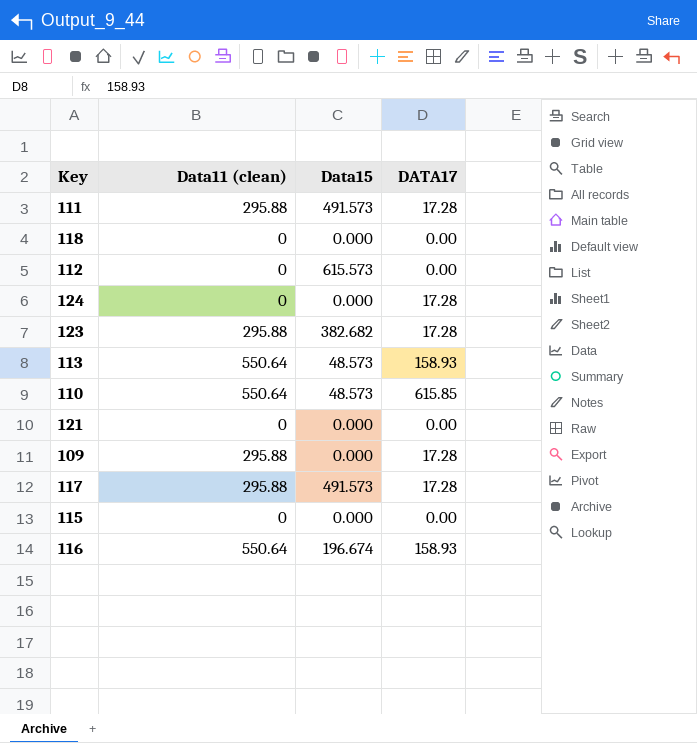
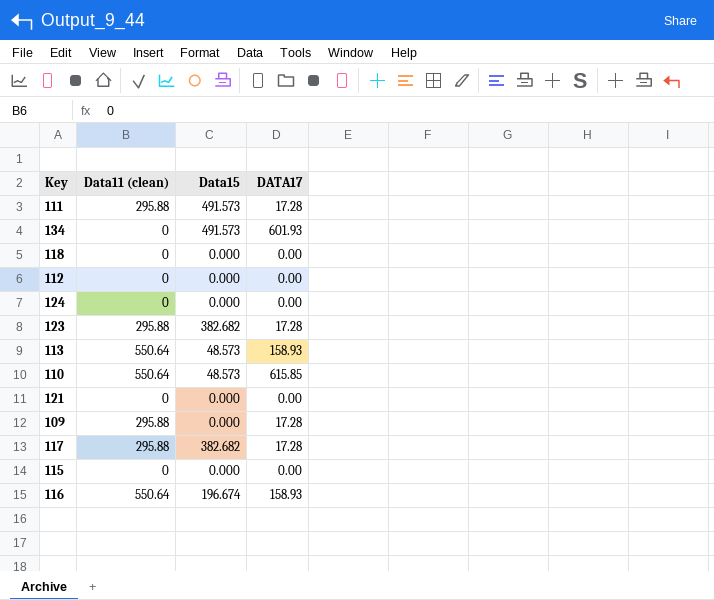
row 134: none -> 0 | 491.573 | 601.93
112 | Data15: 615.573 -> 0.000
124 | DATA17: 17.28 -> 0.00
117 | Data15: 491.573 -> 382.682

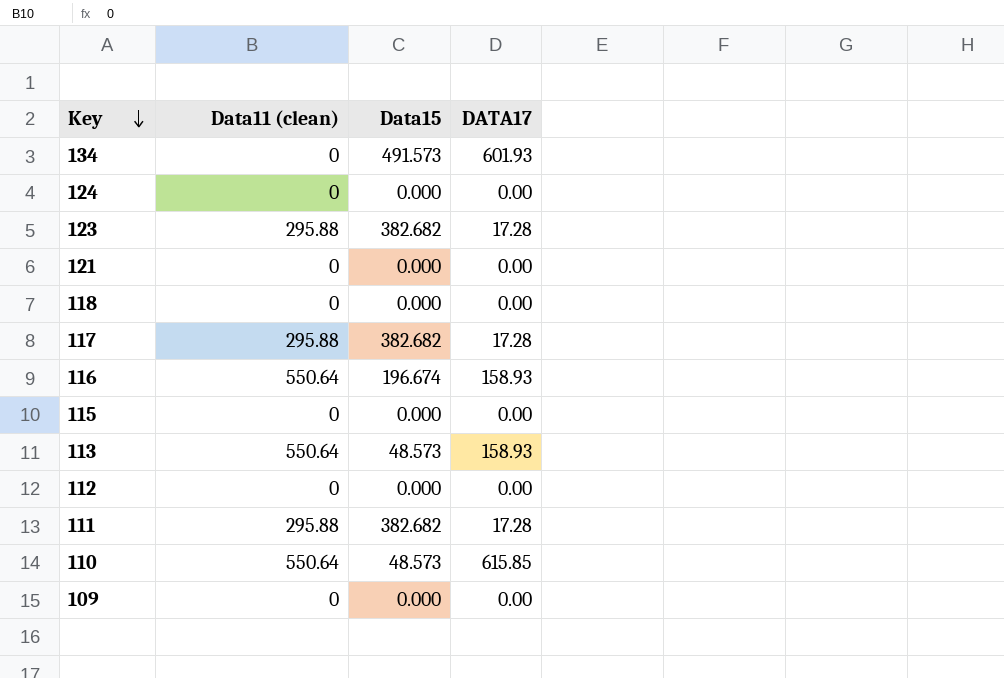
row order: none -> Key descending
111 | Data15: 491.573 -> 382.682
109 | Data11 (clean): 295.88 -> 0
109 | DATA17: 17.28 -> 0.00

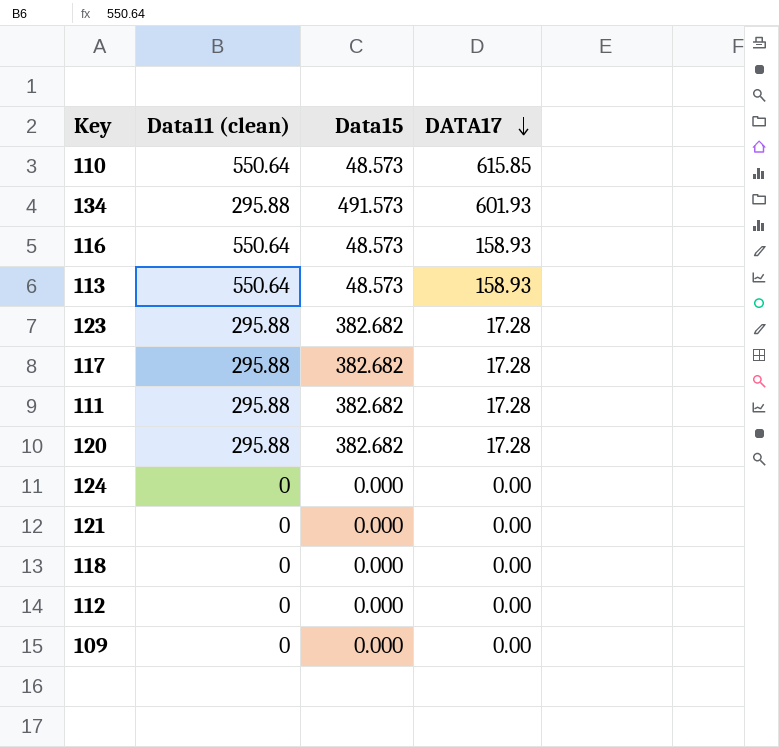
row order: Key descending -> DATA17 descending
row 115: 0 | 0.000 | 0.00 -> none
134 | Data11 (clean): 0 -> 295.88
116 | Data15: 196.674 -> 48.573
row 120: none -> 295.88 | 382.682 | 17.28

